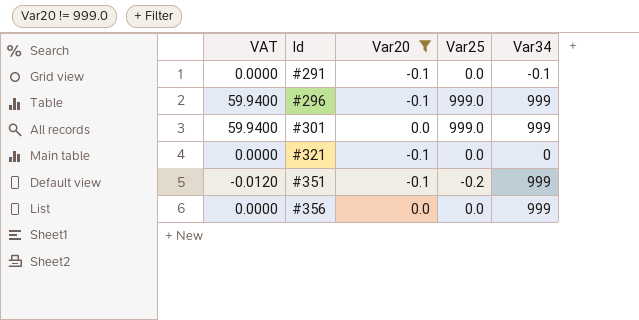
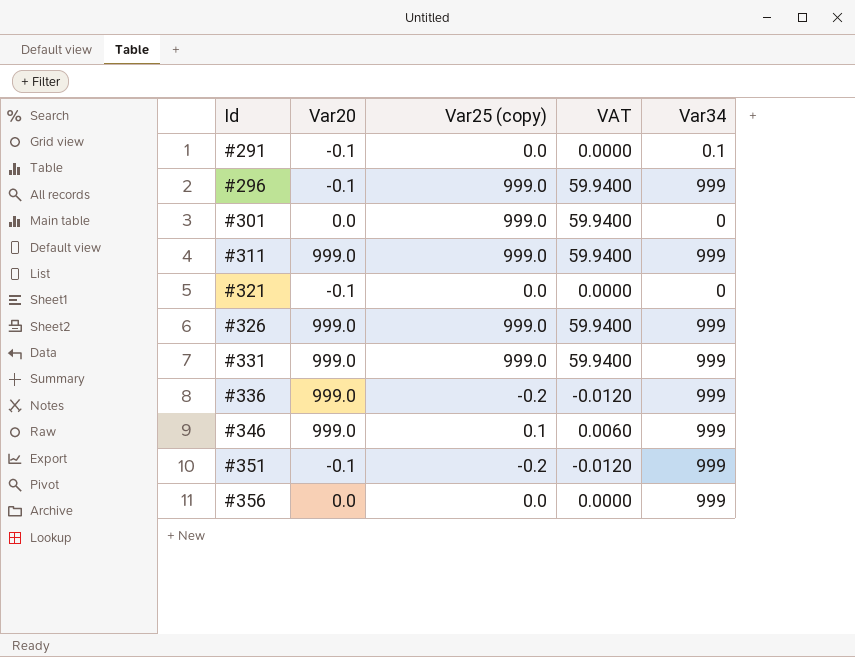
filter: Var20 != 999.0 -> none
column name: Var25 -> Var25 (copy)
column VAT | position: 1 -> 4
#291 | Var34: -0.1 -> 0.1
#301 | Var34: 999 -> 0

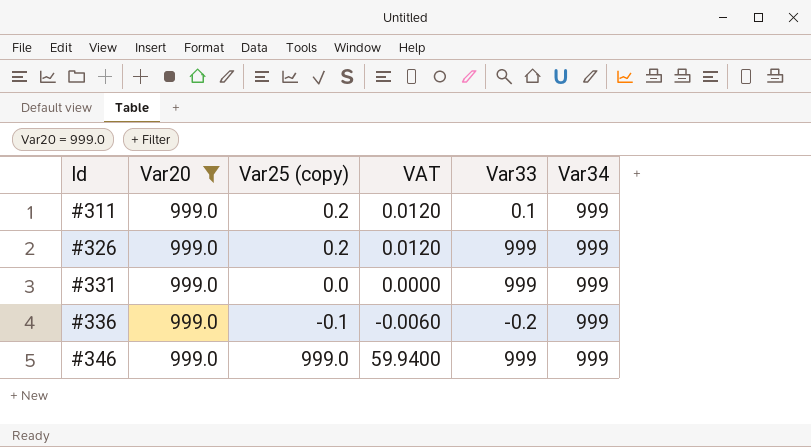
filter: none -> Var20 = 999.0
column Var33 | position: none -> 5
#311 | Var25 (copy): 999.0 -> 0.2
#311 | VAT: 59.9400 -> 0.0120
#326 | Var25 (copy): 999.0 -> 0.2
#326 | VAT: 59.9400 -> 0.0120
#331 | Var25 (copy): 999.0 -> 0.0
#331 | VAT: 59.9400 -> 0.0000
#336 | Var25 (copy): -0.2 -> -0.1
#336 | VAT: -0.0120 -> -0.0060
#346 | Var25 (copy): 0.1 -> 999.0
#346 | VAT: 0.0060 -> 59.9400

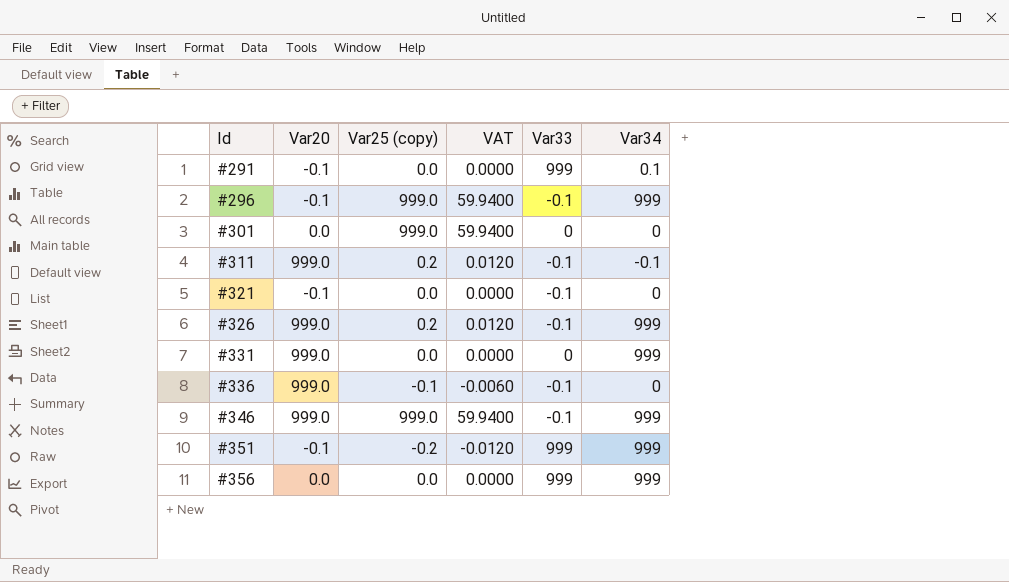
filter: Var20 = 999.0 -> none
#311 | Var33: 0.1 -> -0.1
#311 | Var34: 999 -> -0.1
#326 | Var33: 999 -> -0.1
#331 | Var33: 999 -> 0
#336 | Var33: -0.2 -> -0.1
#336 | Var34: 999 -> 0
#346 | Var33: 999 -> -0.1

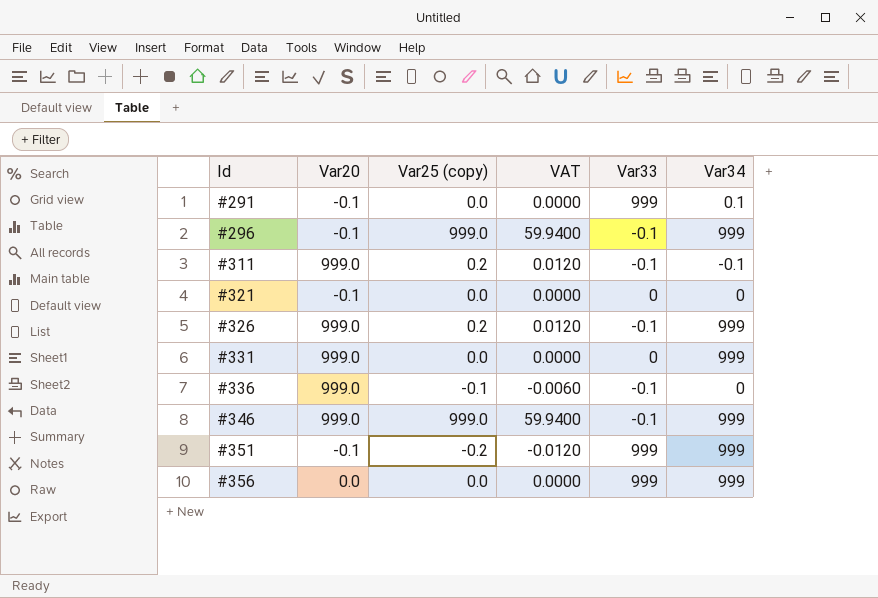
row #301: 0.0 | 999.0 | 59.9400 | 0 | 0 -> none
#321 | Var33: -0.1 -> 0

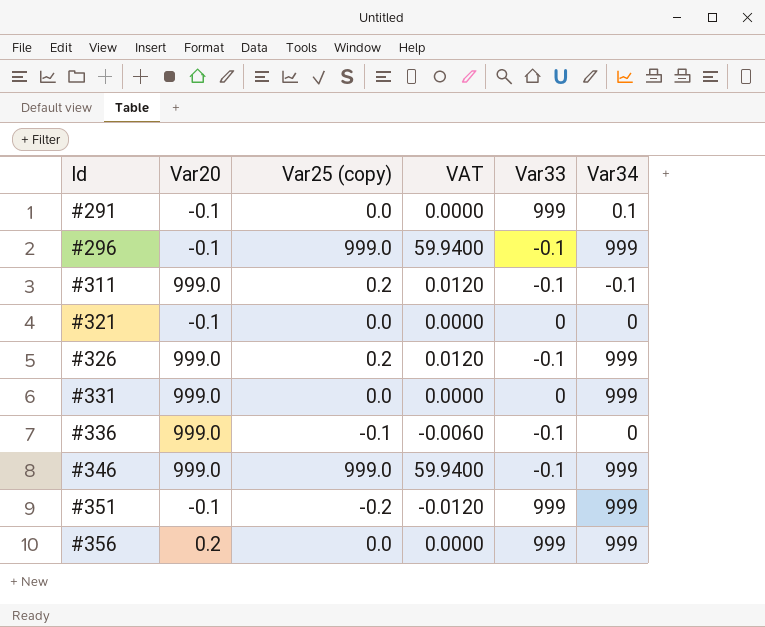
#356 | Var20: 0.0 -> 0.2

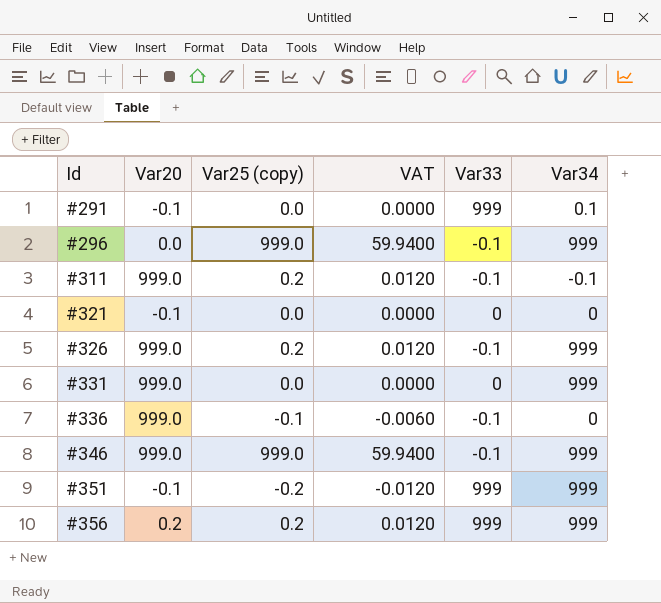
#296 | Var20: -0.1 -> 0.0
#356 | Var25 (copy): 0.0 -> 0.2
#356 | VAT: 0.0000 -> 0.0120

